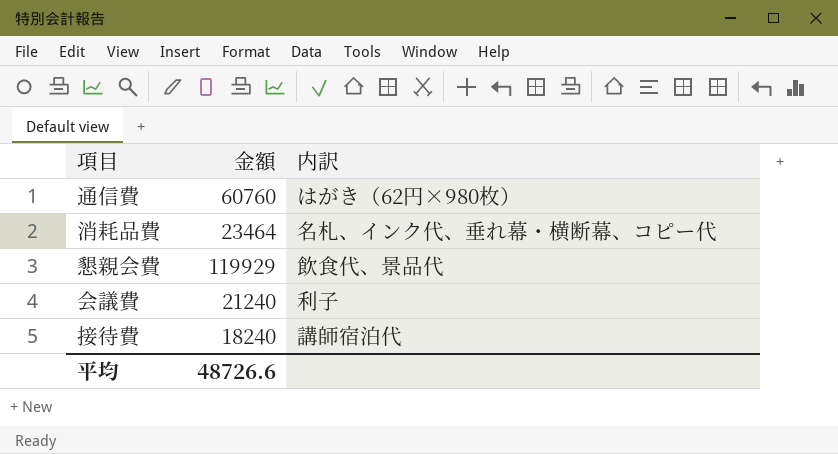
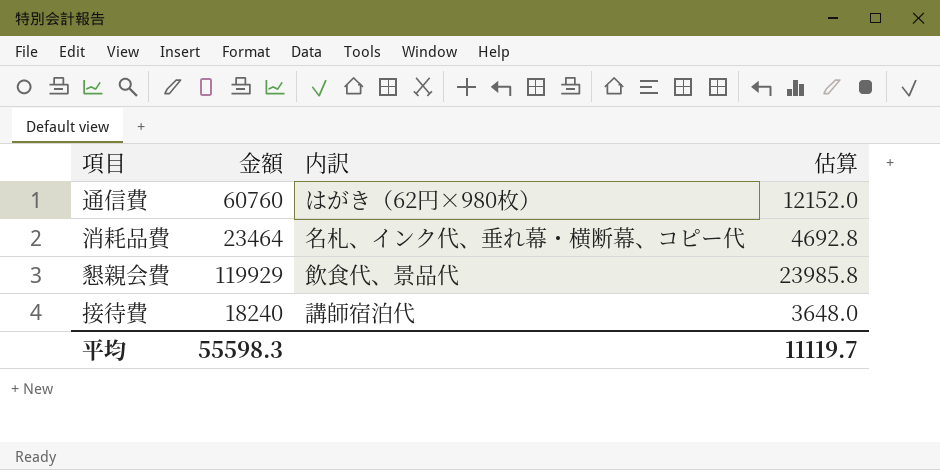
column 估算 | formula: none -> [金額] * 0.2
row 会議費: 21240 | 利子 -> none
平均 | 金額: 48726.6 -> 55598.3

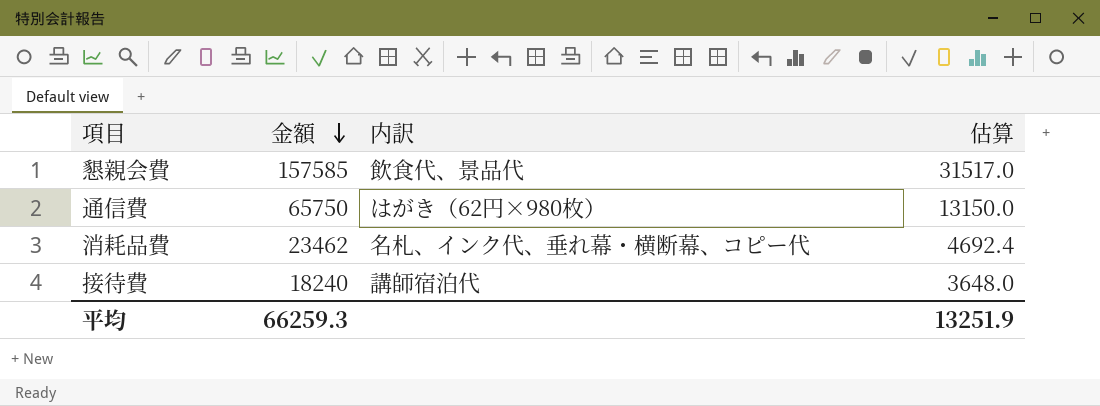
row order: none -> 金額 descending
懇親会費 | 金額: 119929 -> 157585
懇親会費 | 估算: 23985.8 -> 31517.0
通信費 | 金額: 60760 -> 65750
通信費 | 估算: 12152.0 -> 13150.0
消耗品費 | 金額: 23464 -> 23462
消耗品費 | 估算: 4692.8 -> 4692.4
平均 | 金額: 55598.3 -> 66259.3
平均 | 估算: 11119.7 -> 13251.9

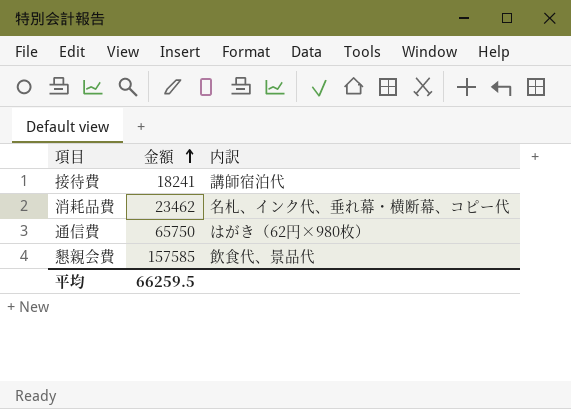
row order: 金額 descending -> 金額 ascending
column 估算 | formula: [金額] * 0.2 -> none
接待費 | 金額: 18240 -> 18241
平均 | 金額: 66259.3 -> 66259.5

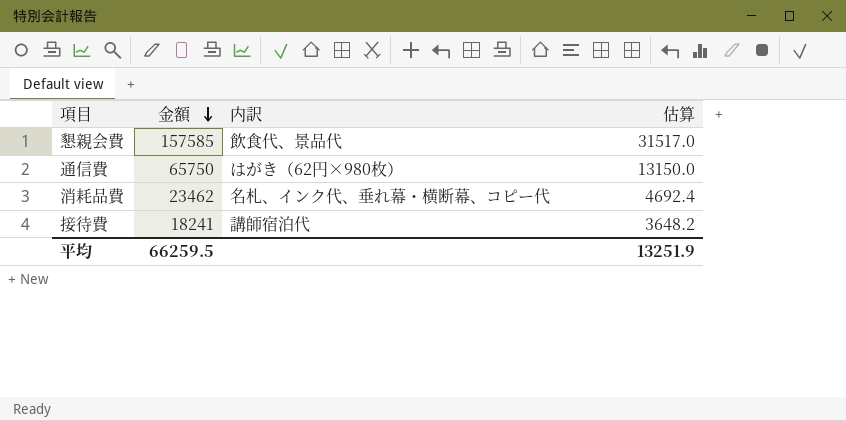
row order: 金額 ascending -> 金額 descending
column 估算 | formula: none -> [金額] * 0.2

